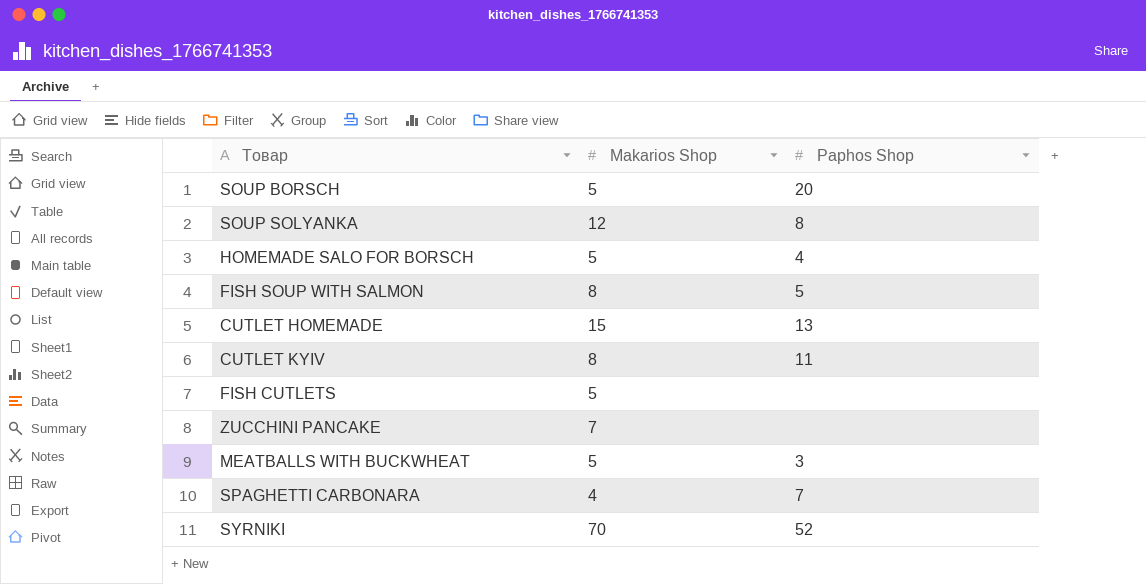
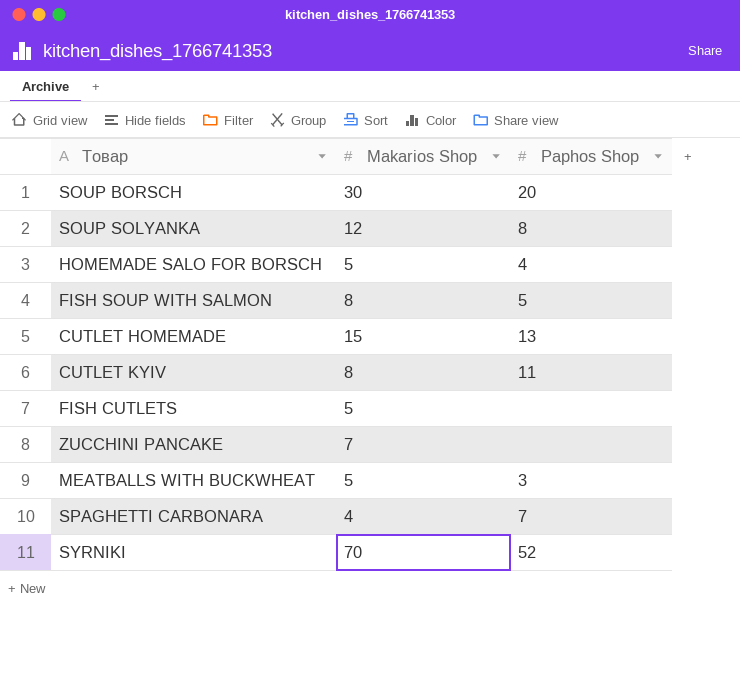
SOUP BORSCH | Makarios Shop: 5 -> 30

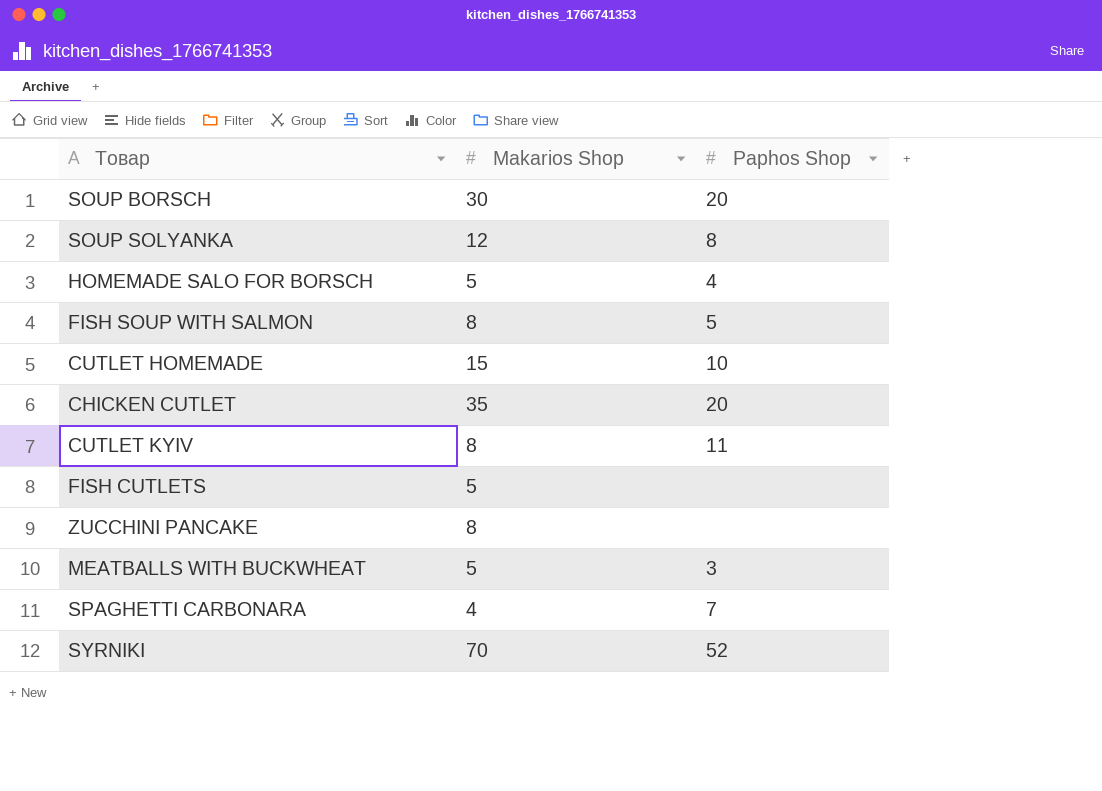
CUTLET HOMEMADE | Paphos Shop: 13 -> 10
row CHICKEN CUTLET: none -> 35 | 20
ZUCCHINI PANCAKE | Makarios Shop: 7 -> 8

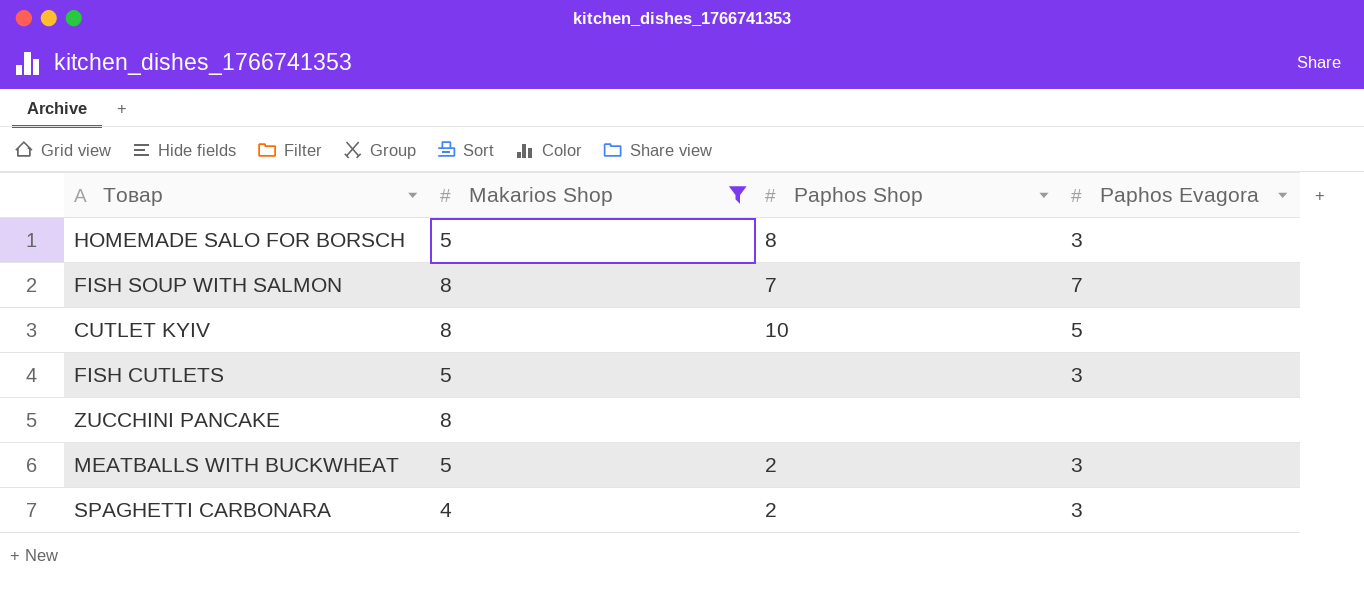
filter: none -> Makarios Shop <= 8
column Paphos Evagora | position: none -> 4
HOMEMADE SALO FOR BORSCH | Paphos Shop: 4 -> 8
FISH SOUP WITH SALMON | Paphos Shop: 5 -> 7
CUTLET KYIV | Paphos Shop: 11 -> 10
MEATBALLS WITH BUCKWHEAT | Paphos Shop: 3 -> 2
SPAGHETTI CARBONARA | Paphos Shop: 7 -> 2

